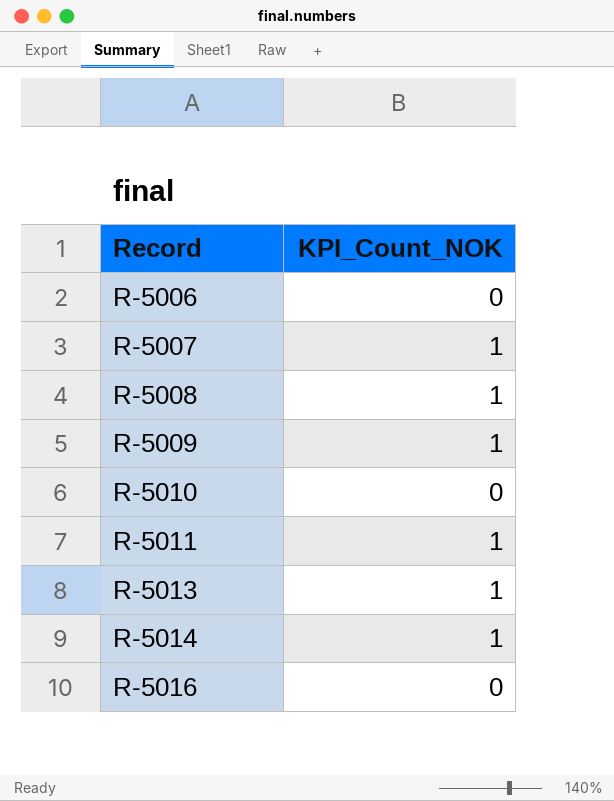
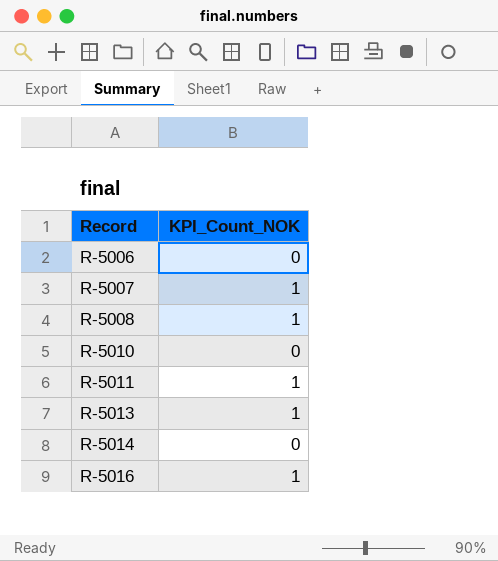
row R-5009: 1 -> none
R-5014 | KPI_Count_NOK: 1 -> 0
R-5016 | KPI_Count_NOK: 0 -> 1

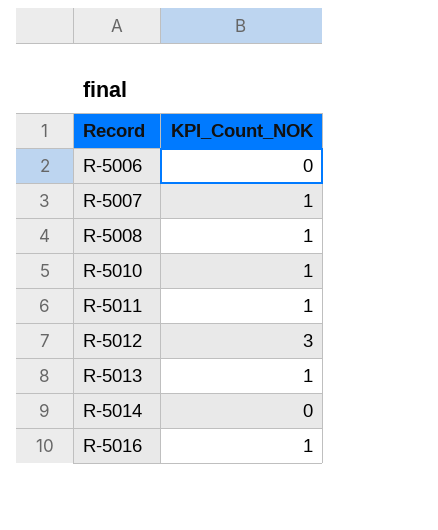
R-5010 | KPI_Count_NOK: 0 -> 1
row R-5012: none -> 3

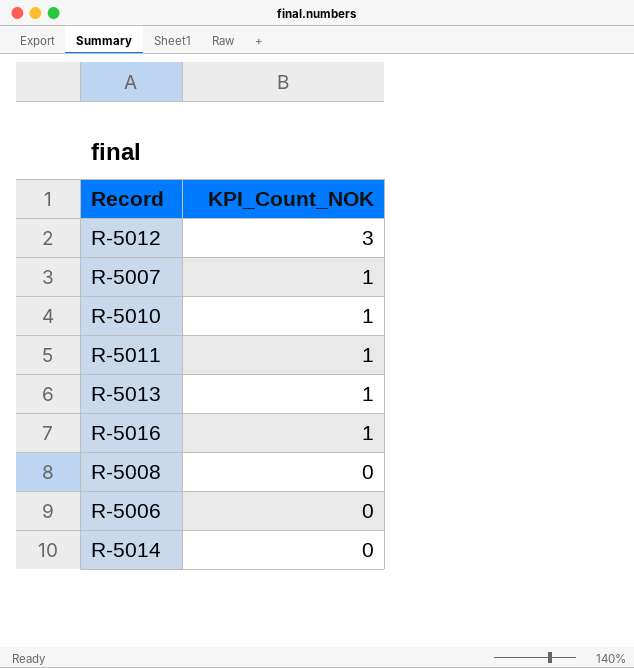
row order: Record ascending -> KPI_Count_NOK descending
R-5008 | KPI_Count_NOK: 1 -> 0

